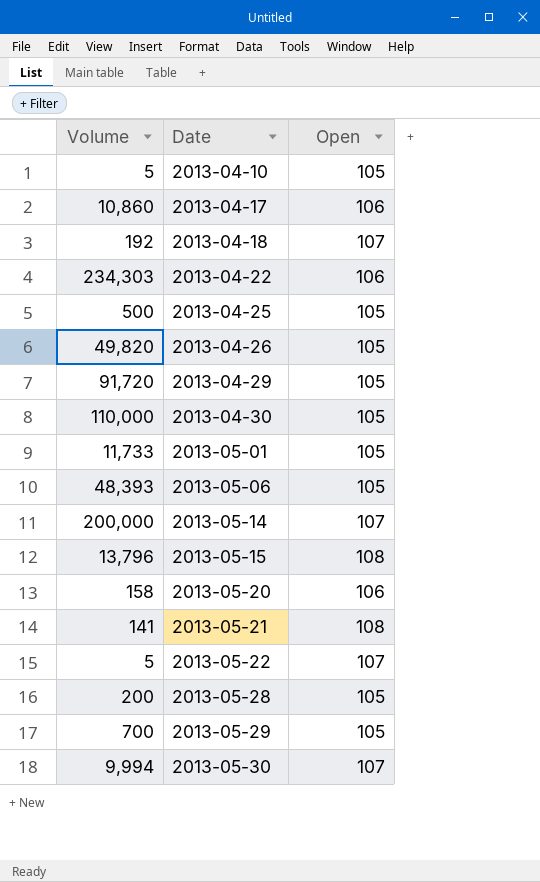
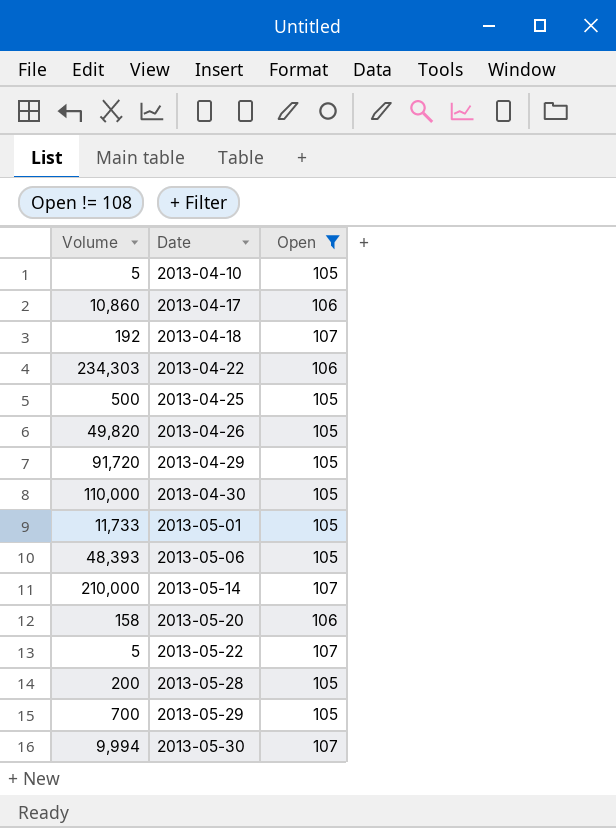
filter: none -> Open != 108
2013-05-14 | Volume: 200,000 -> 210,000

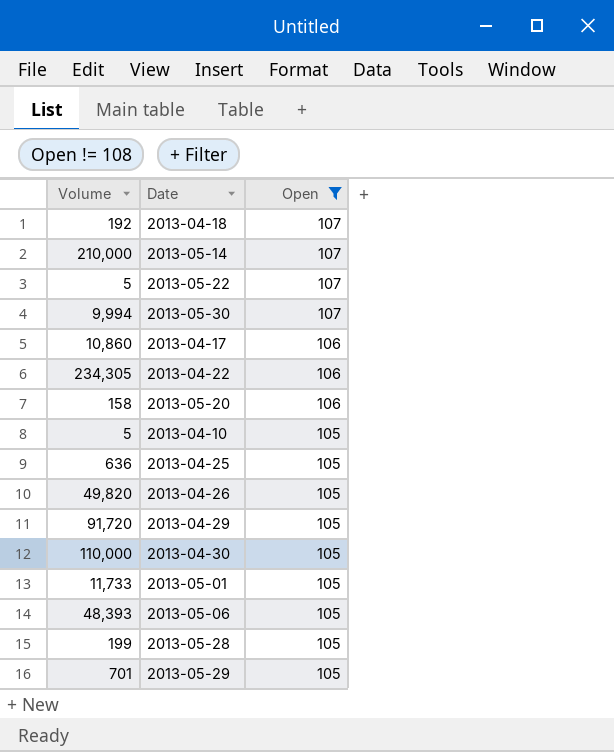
row order: Date ascending -> Open descending
2013-04-22 | Volume: 234,303 -> 234,305
2013-04-25 | Volume: 500 -> 636
2013-05-28 | Volume: 200 -> 199
2013-05-29 | Volume: 700 -> 701

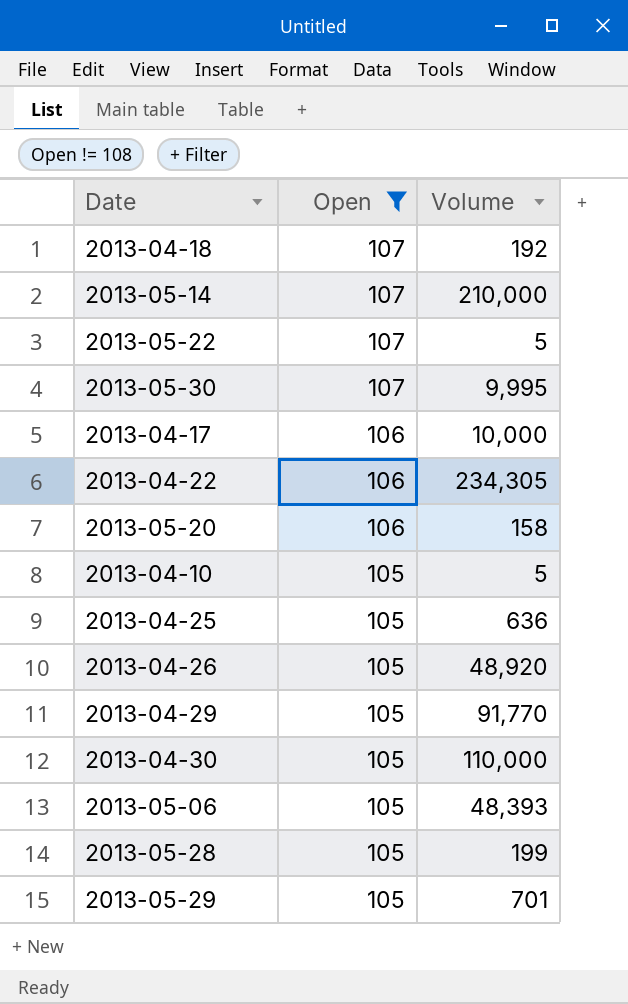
column Volume | position: 1 -> 3
row 2013-05-01: 11,733 | 105 -> none
2013-05-30 | Volume: 9,994 -> 9,995
2013-04-17 | Volume: 10,860 -> 10,000
2013-04-26 | Volume: 49,820 -> 48,920
2013-04-29 | Volume: 91,720 -> 91,770

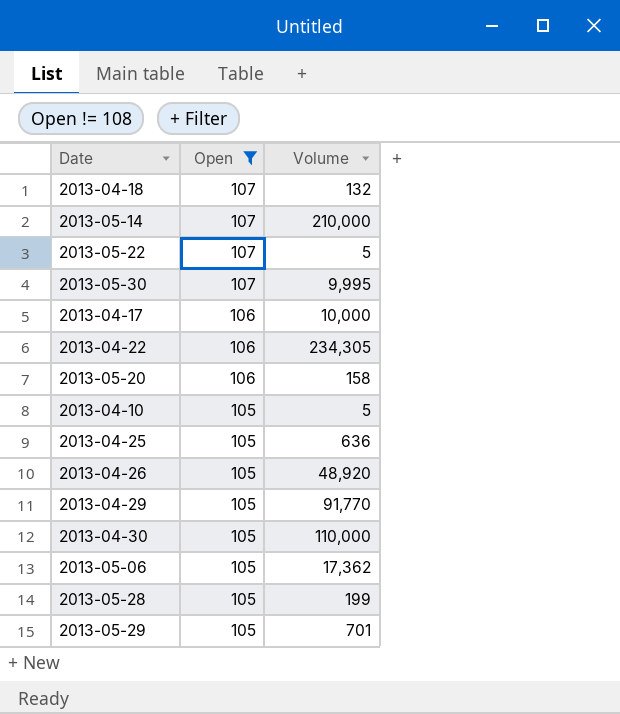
2013-04-18 | Volume: 192 -> 132
2013-05-06 | Volume: 48,393 -> 17,362

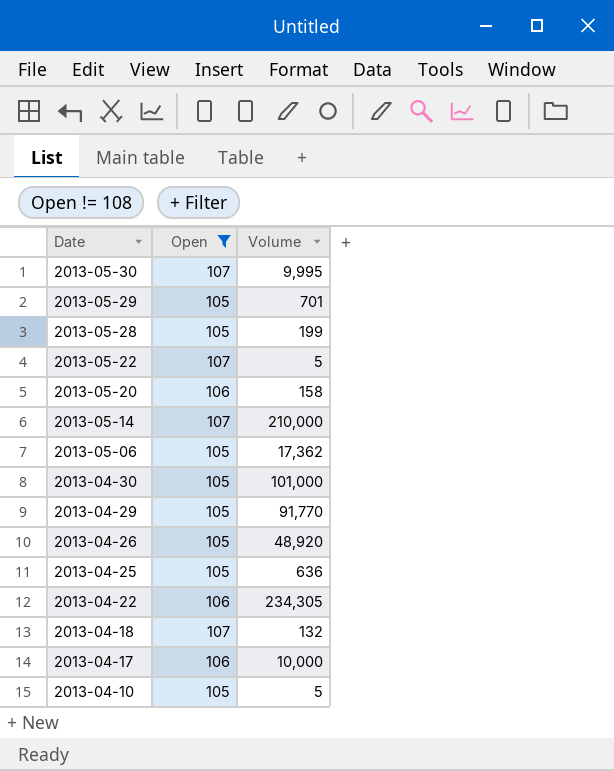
row order: Open descending -> Date descending
2013-04-30 | Volume: 110,000 -> 101,000

